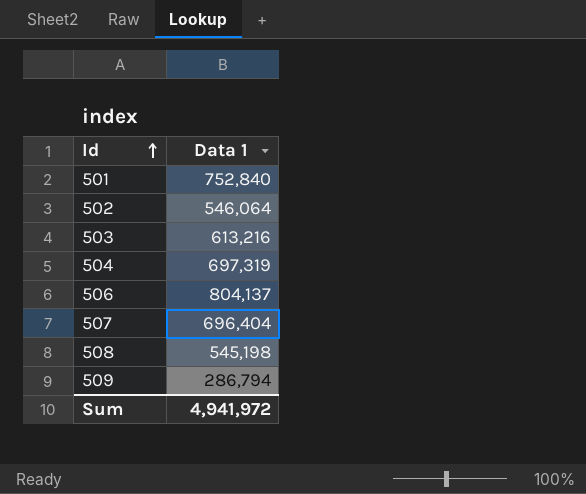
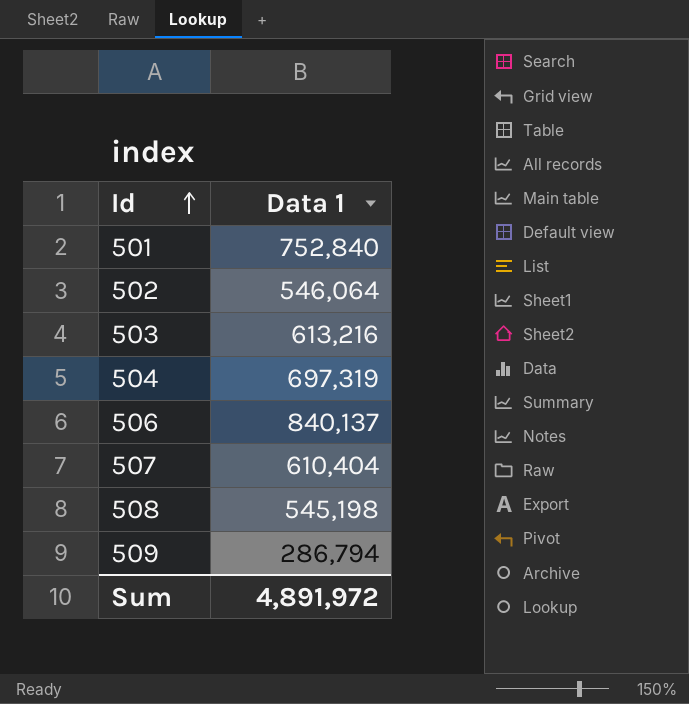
506 | Data 1: 804,137 -> 840,137
507 | Data 1: 696,404 -> 610,404
Sum | Data 1: 4,941,972 -> 4,891,972

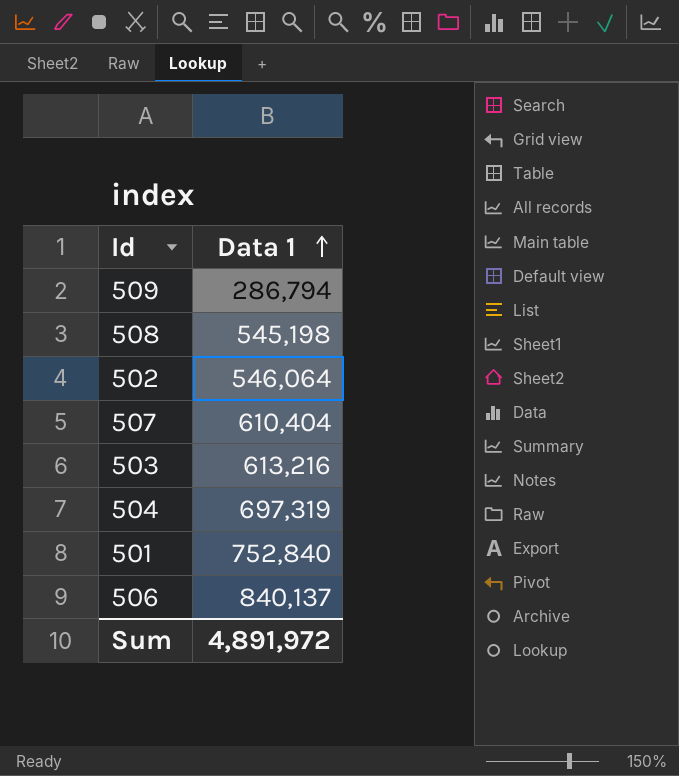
row order: Id ascending -> Data 1 ascending

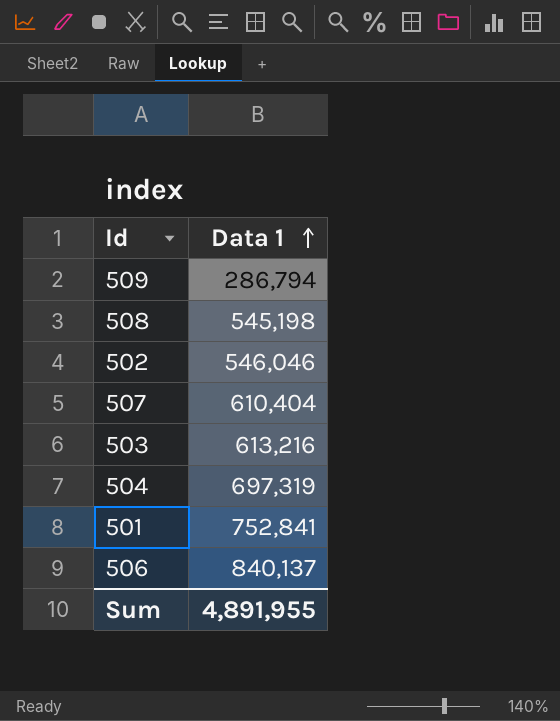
502 | Data 1: 546,064 -> 546,046
501 | Data 1: 752,840 -> 752,841
Sum | Data 1: 4,891,972 -> 4,891,955

